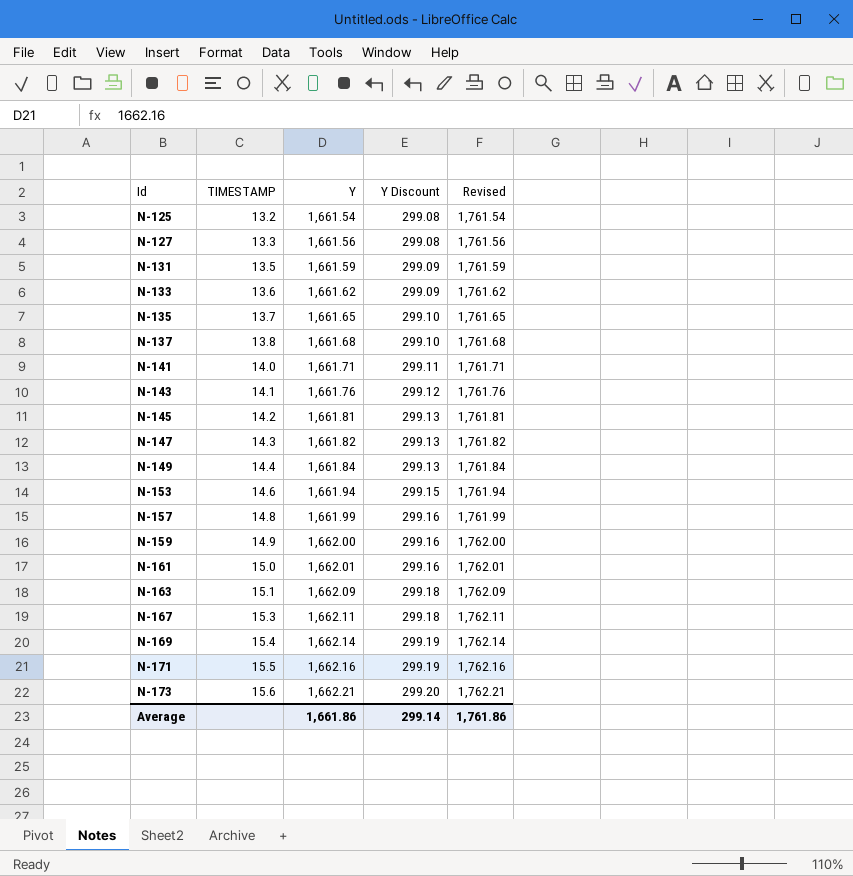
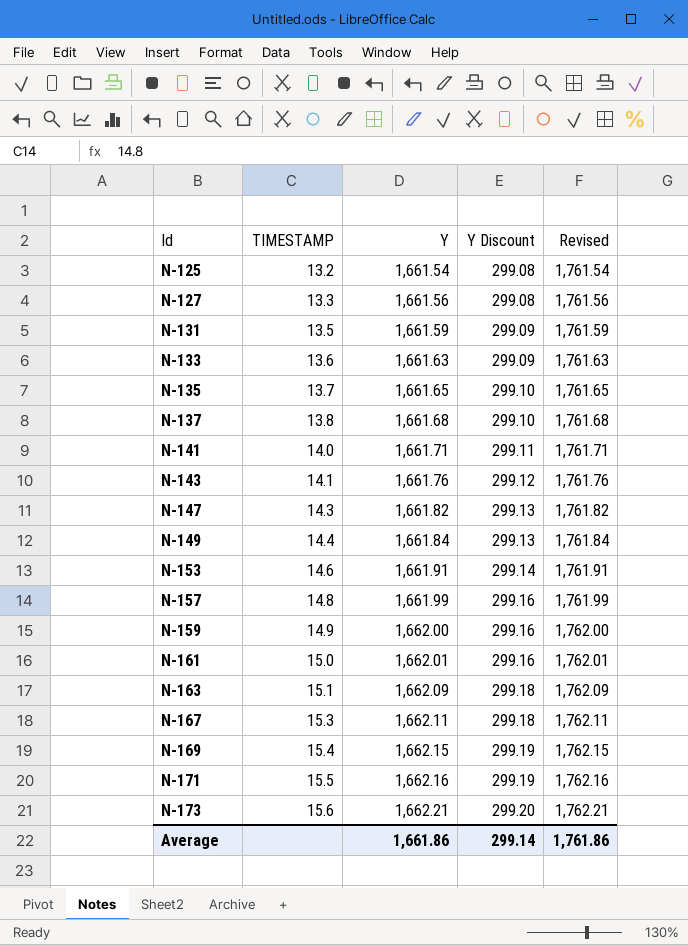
row N-145: 14.2 | 1,661.81 | 299.13 | 1,761.81 -> none
N-133 | Y: 1,661.62 -> 1,661.63
N-133 | Revised: 1,761.62 -> 1,761.63
N-153 | Y: 1,661.94 -> 1,661.91
N-153 | Y Discount: 299.15 -> 299.14
N-153 | Revised: 1,761.94 -> 1,761.91
N-169 | Y: 1,662.14 -> 1,662.15
N-169 | Revised: 1,762.14 -> 1,762.15

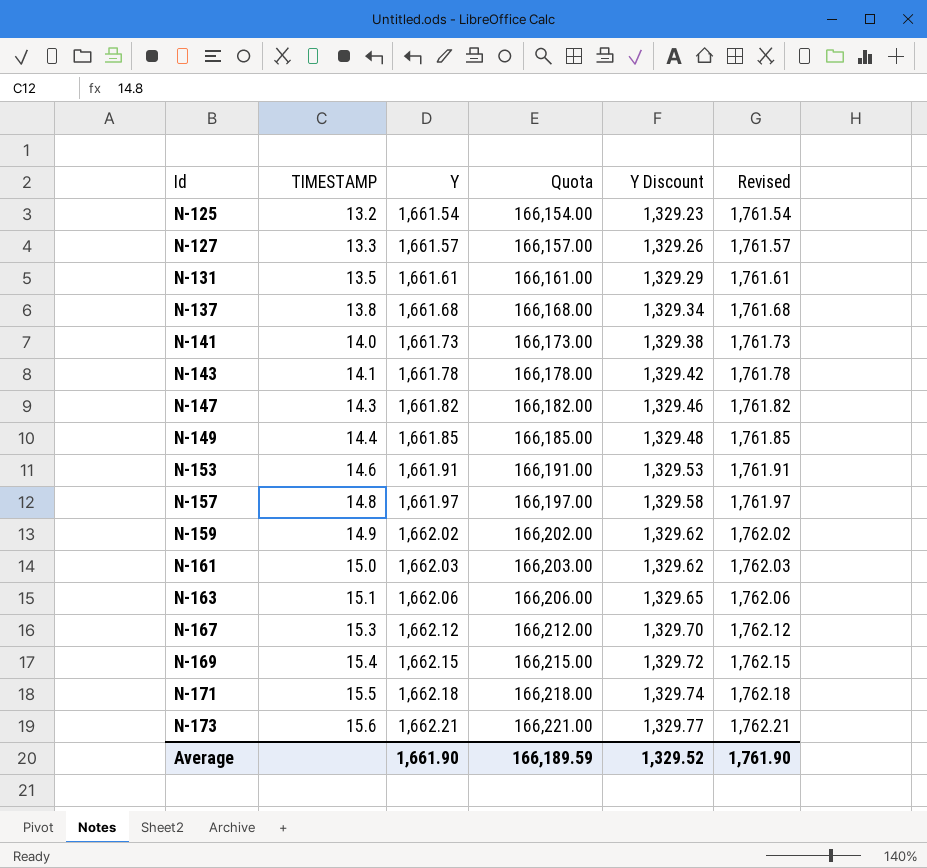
column Quota | formula: none -> [Y] * 100
column Y Discount | formula: [Y] * 0.18 -> [Y] * 0.8
row N-133: 13.6 | 1,661.63 | 299.09 | 1,761.63 -> none
row N-135: 13.7 | 1,661.65 | 299.10 | 1,761.65 -> none
N-127 | Y: 1,661.56 -> 1,661.57
N-127 | Revised: 1,761.56 -> 1,761.57
N-131 | Y: 1,661.59 -> 1,661.61
N-131 | Revised: 1,761.59 -> 1,761.61
N-141 | Y: 1,661.71 -> 1,661.73
N-141 | Revised: 1,761.71 -> 1,761.73
N-143 | Y: 1,661.76 -> 1,661.78
N-143 | Revised: 1,761.76 -> 1,761.78
N-149 | Y: 1,661.84 -> 1,661.85
N-149 | Revised: 1,761.84 -> 1,761.85
N-157 | Y: 1,661.99 -> 1,661.97
N-157 | Revised: 1,761.99 -> 1,761.97
N-159 | Y: 1,662.00 -> 1,662.02
N-159 | Revised: 1,762.00 -> 1,762.02
N-161 | Y: 1,662.01 -> 1,662.03
N-161 | Revised: 1,762.01 -> 1,762.03
N-163 | Y: 1,662.09 -> 1,662.06
N-163 | Revised: 1,762.09 -> 1,762.06
N-167 | Y: 1,662.11 -> 1,662.12
N-167 | Revised: 1,762.11 -> 1,762.12
N-171 | Y: 1,662.16 -> 1,662.18
N-171 | Revised: 1,762.16 -> 1,762.18
Average | Y: 1,661.86 -> 1,661.90
Average | Y Discount: 299.14 -> 1,329.52
Average | Revised: 1,761.86 -> 1,761.90

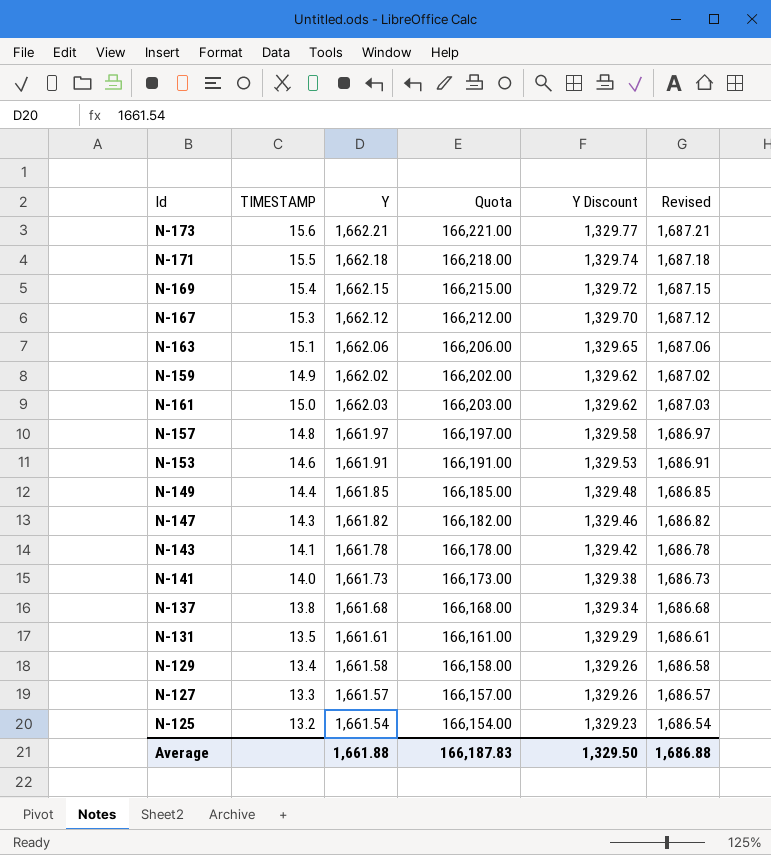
row order: Id ascending -> Y Discount descending
column Revised | formula: [Y] + 100 -> [Y] + 25
row N-129: none -> 13.4 | 1,661.58 | 166,158.00 | 1,329.26 | 1,686.58
Average | Y: 1,661.90 -> 1,661.88
Average | Quota: 166,189.59 -> 166,187.83
Average | Y Discount: 1,329.52 -> 1,329.50
Average | Revised: 1,761.90 -> 1,686.88

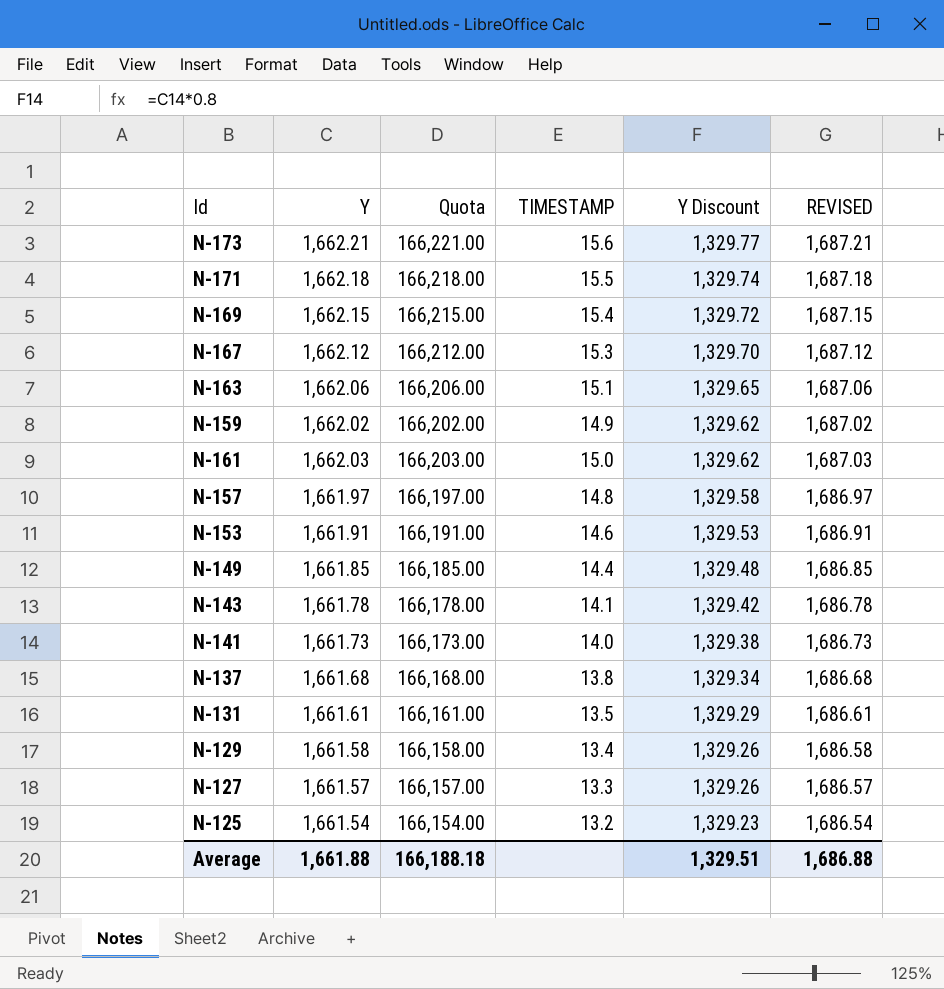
column TIMESTAMP | position: 2 -> 4
column name: Revised -> REVISED
row N-147: 14.3 | 1,661.82 | 166,182.00 | 1,329.46 | 1,686.82 -> none
Average | Quota: 166,187.83 -> 166,188.18
Average | Y Discount: 1,329.50 -> 1,329.51

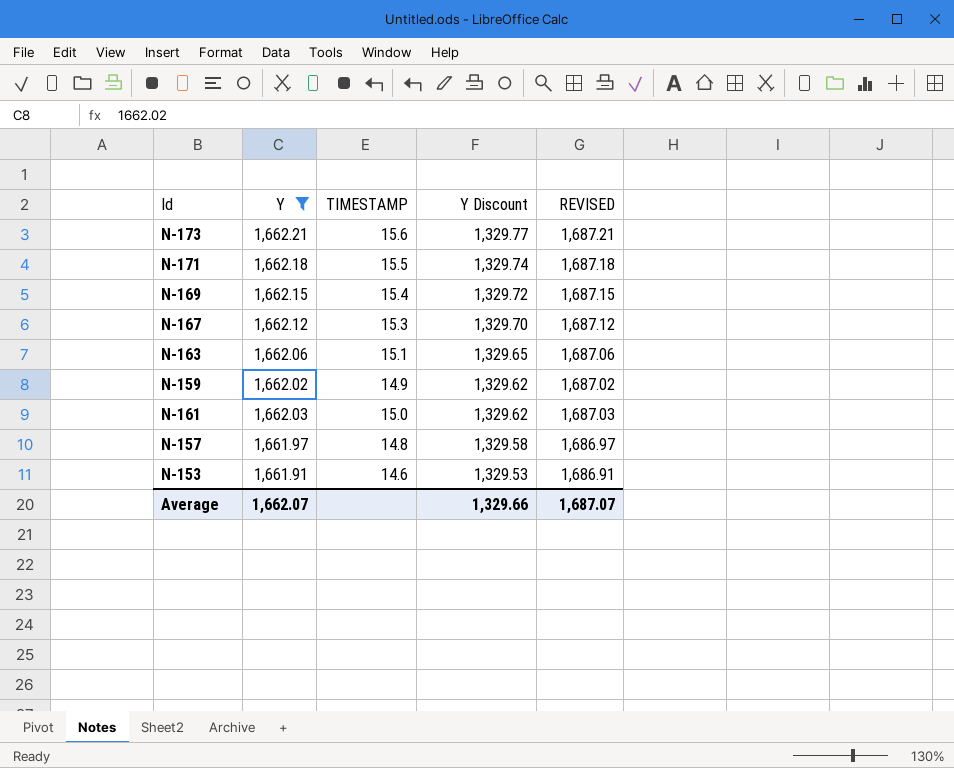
filter: none -> Y >= 1,661.91
column Quota | formula: [Y] * 100 -> none
Average | Y: 1,661.88 -> 1,662.07
Average | Y Discount: 1,329.51 -> 1,329.66
Average | REVISED: 1,686.88 -> 1,687.07

